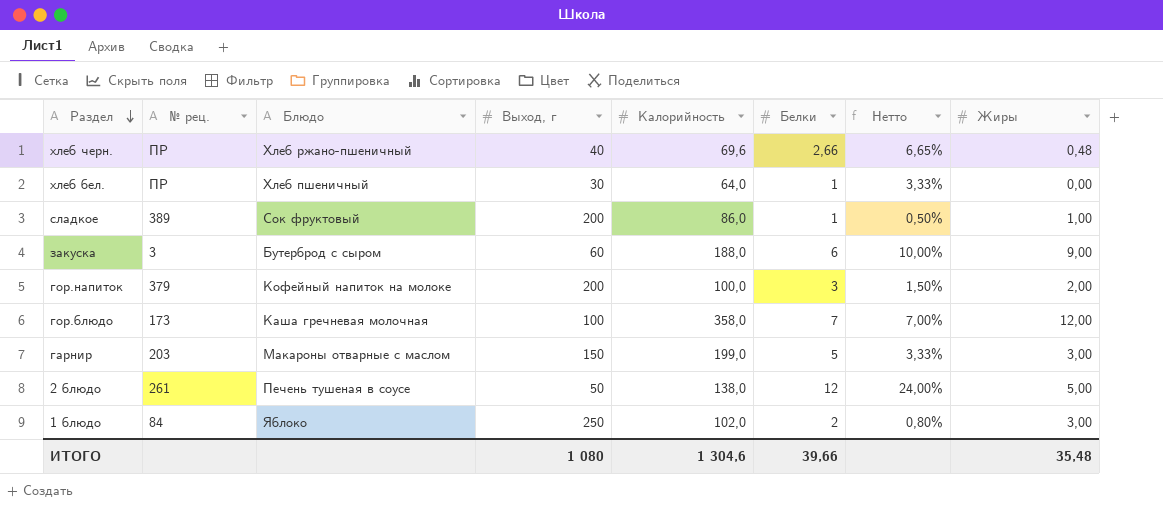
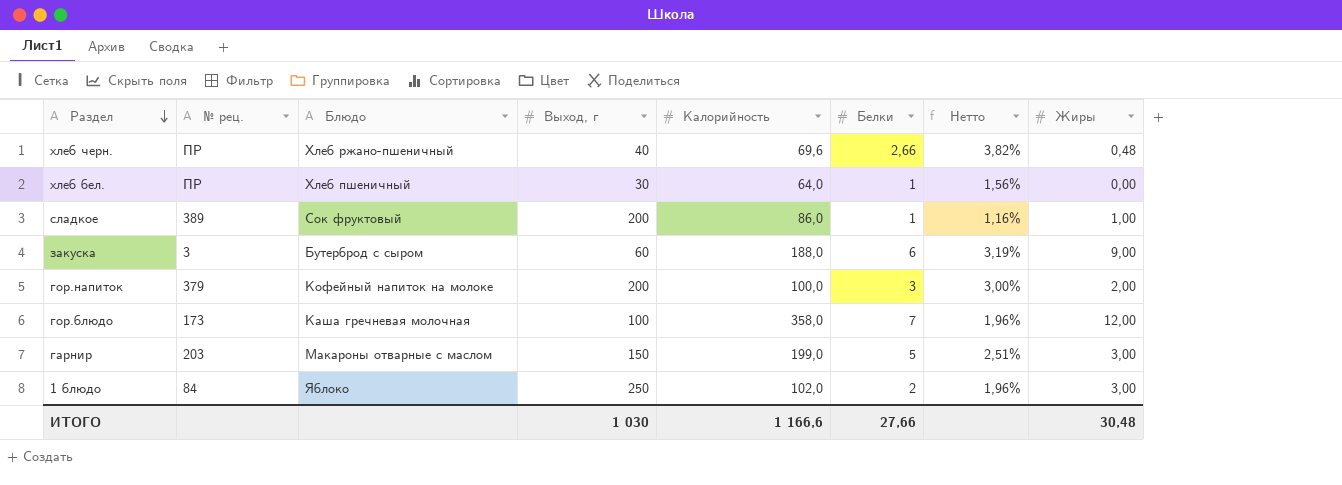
column Нетто | formula: [Белки] / [Выход, г] -> [Белки] / [Калорийность]
row 2 блюдо: 261 | Печень тушеная в соусе | 50 | 138,0 | 12 | 24,00% | 5,00 -> none
ИТОГО | Выход, г: 1 080 -> 1 030
ИТОГО | Калорийность: 1 304,6 -> 1 166,6
ИТОГО | Белки: 39,66 -> 27,66
ИТОГО | Жиры: 35,48 -> 30,48

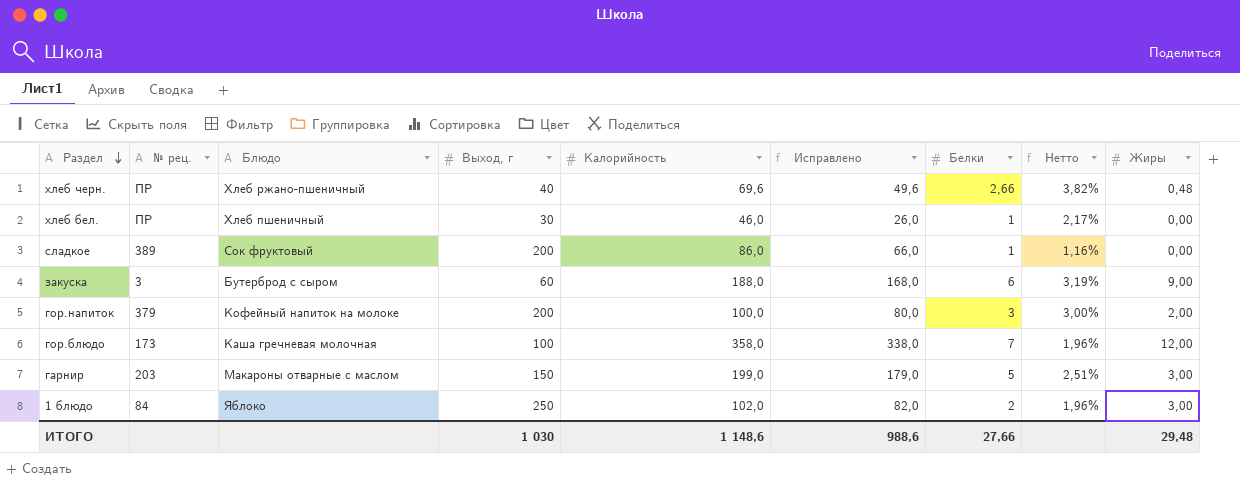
column Исправлено | formula: none -> [Калорийность] - 20
хлеб бел. | Калорийность: 64,0 -> 46,0
хлеб бел. | Нетто: 1,56% -> 2,17%
сладкое | Жиры: 1,00 -> 0,00
ИТОГО | Калорийность: 1 166,6 -> 1 148,6
ИТОГО | Жиры: 30,48 -> 29,48

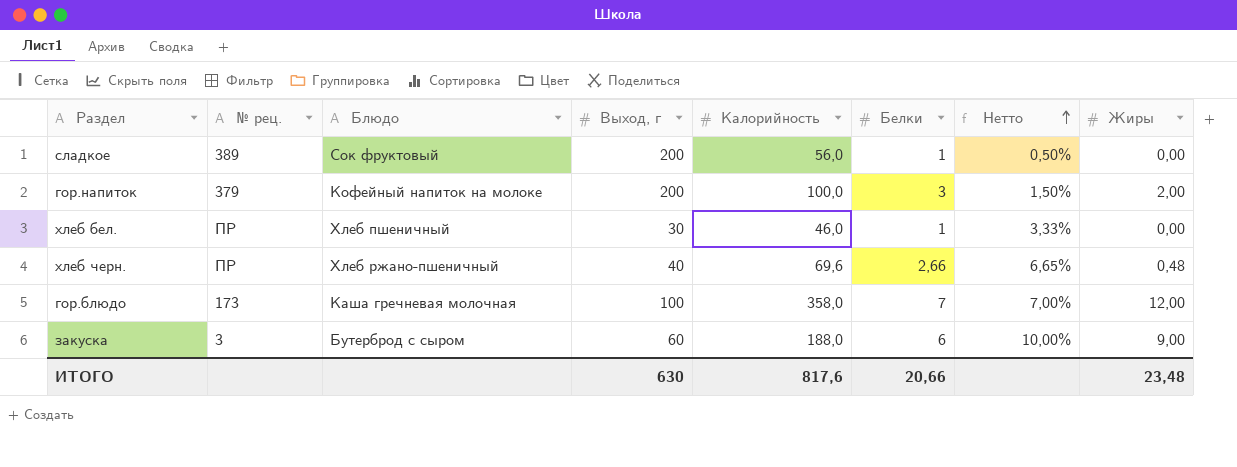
row order: Раздел descending -> Нетто ascending
column Исправлено | formula: [Калорийность] - 20 -> none
column Нетто | formula: [Белки] / [Калорийность] -> [Белки] / [Выход, г]
row гарнир: 203 | Макароны отварные с маслом | 150 | 199,0 | 179,0 | 5 | 2,51% | 3,00 -> none
row 1 блюдо: 84 | Яблоко | 250 | 102,0 | 82,0 | 2 | 1,96% | 3,00 -> none
сладкое | Калорийность: 86,0 -> 56,0
ИТОГО | Выход, г: 1 030 -> 630
ИТОГО | Калорийность: 1 148,6 -> 817,6
ИТОГО | Белки: 27,66 -> 20,66
ИТОГО | Жиры: 29,48 -> 23,48

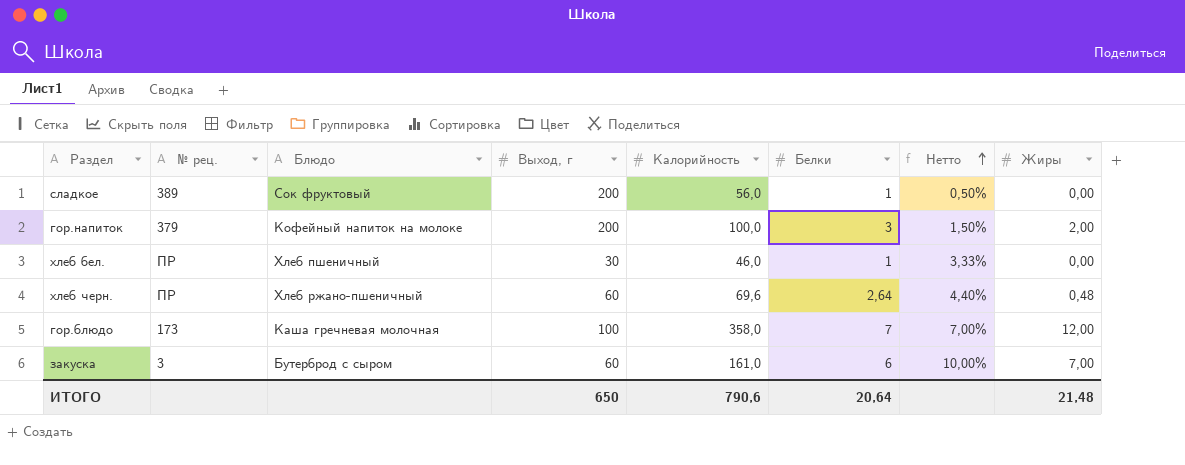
хлеб черн. | Выход, г: 40 -> 60
хлеб черн. | Белки: 2,66 -> 2,64
хлеб черн. | Нетто: 6,65% -> 4,40%
закуска | Калорийность: 188,0 -> 161,0
закуска | Жиры: 9,00 -> 7,00
ИТОГО | Выход, г: 630 -> 650
ИТОГО | Калорийность: 817,6 -> 790,6
ИТОГО | Белки: 20,66 -> 20,64
ИТОГО | Жиры: 23,48 -> 21,48

